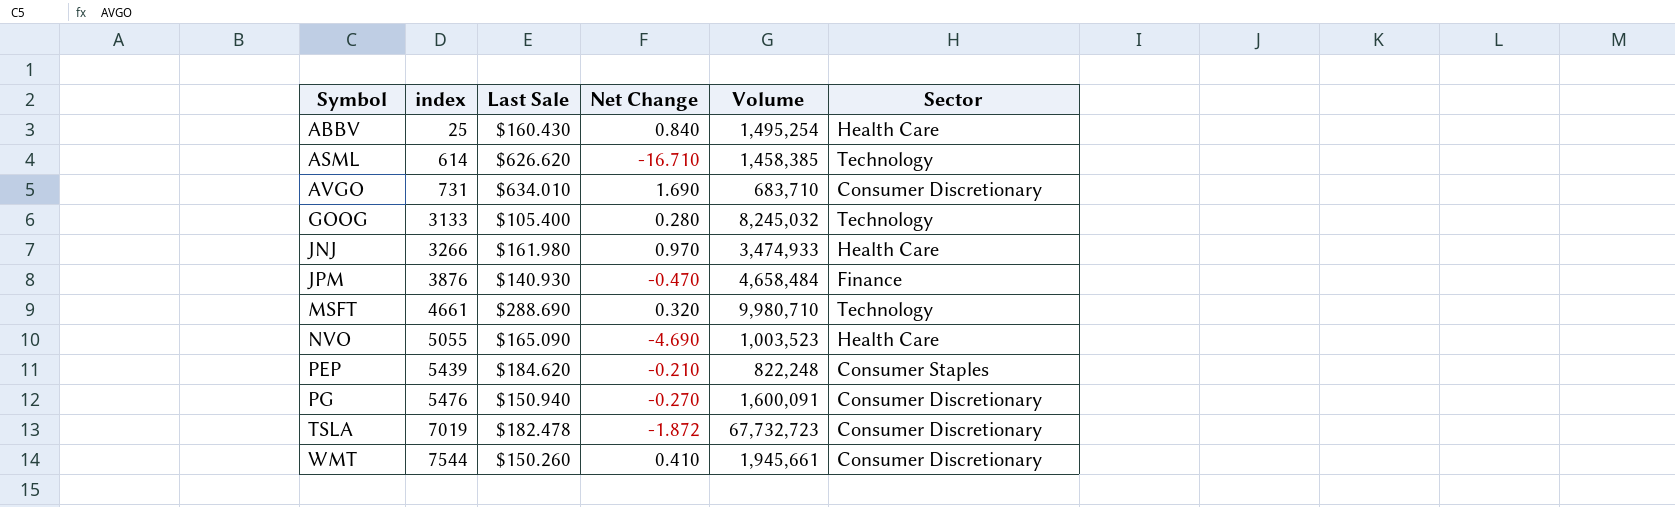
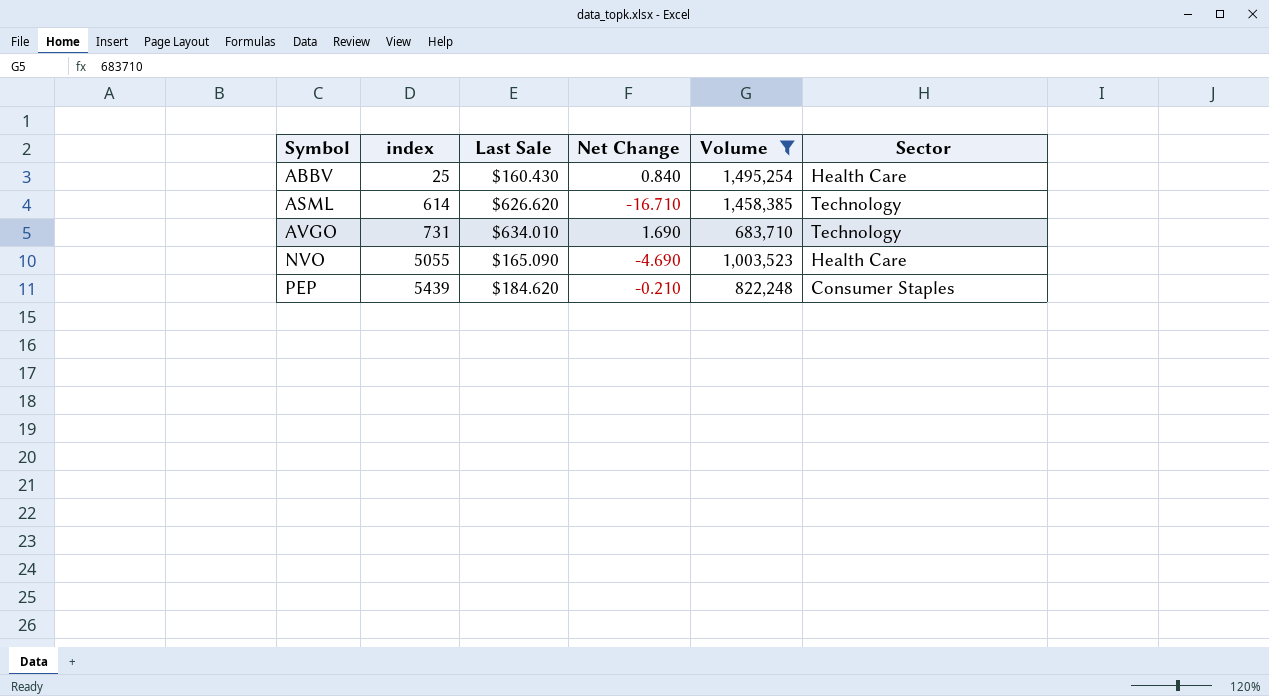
filter: none -> Volume <= 1,495,254
AVGO | Sector: Consumer Discretionary -> Technology

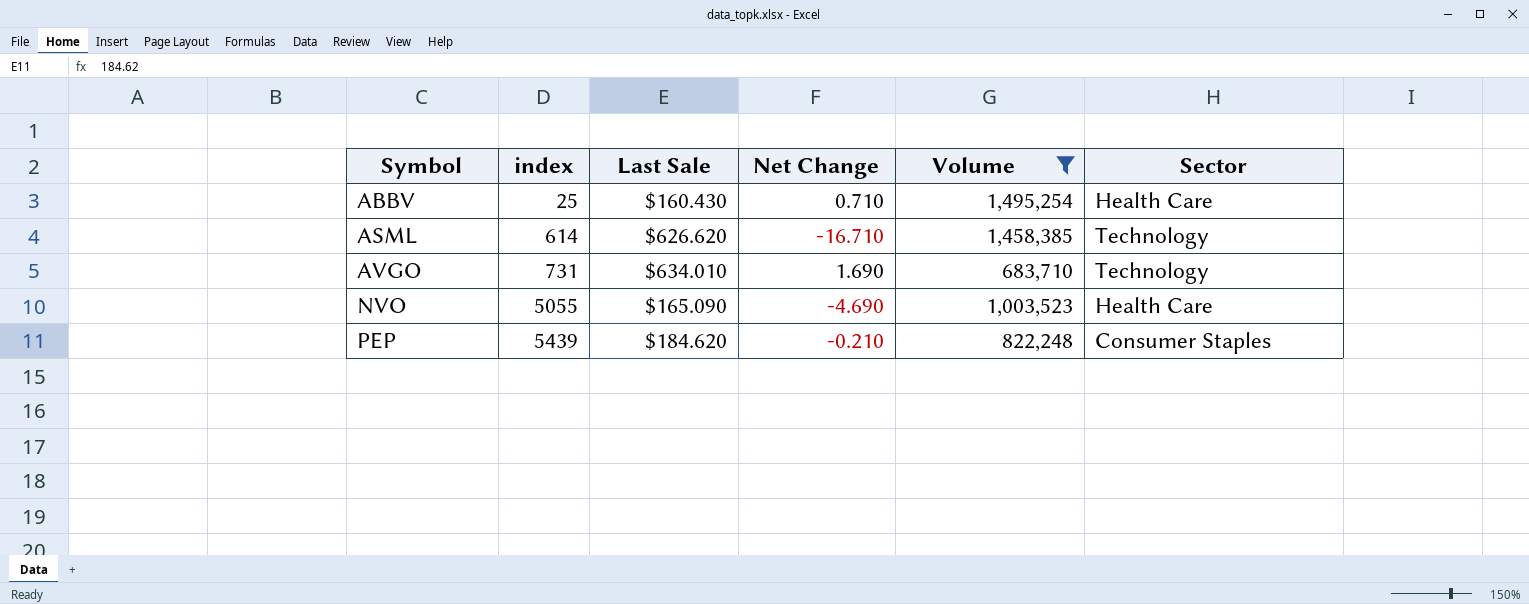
ABBV | Net Change: 0.840 -> 0.710

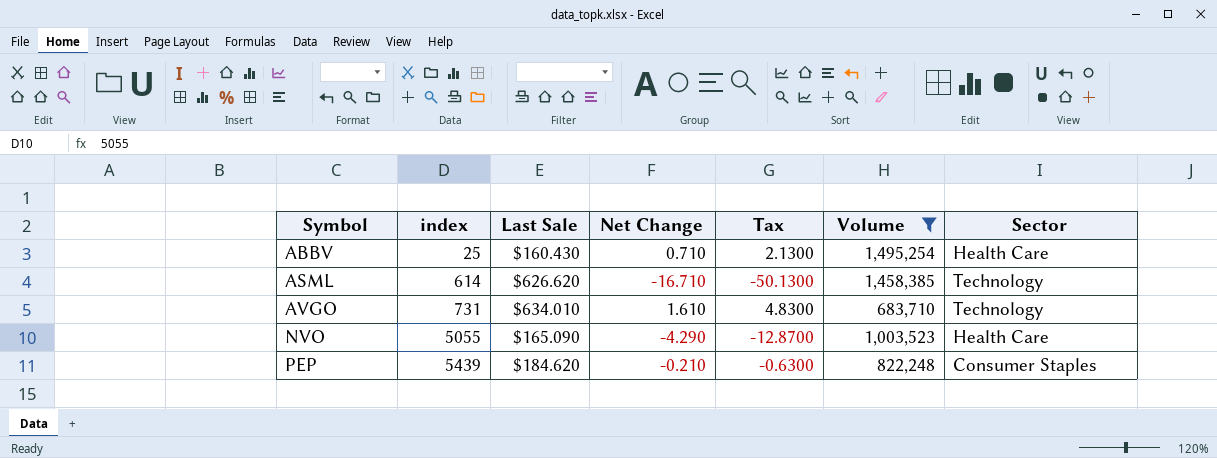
column Tax | formula: none -> [Net Change] * 3
AVGO | Net Change: 1.690 -> 1.610
NVO | Net Change: -4.690 -> -4.290

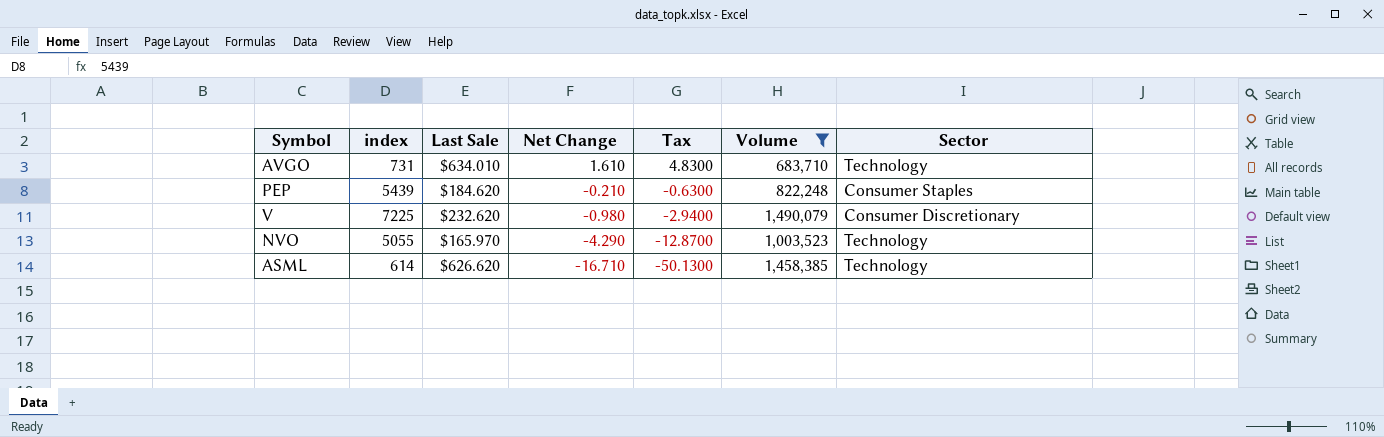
row order: Symbol ascending -> Net Change descending
row ABBV: 25 | $160.430 | 0.710 | 2.1300 | 1,495,254 | Health Care -> none
row V: none -> 7225 | $232.620 | -0.980 | -2.9400 | 1,490,079 | Consumer Discretionary
NVO | Last Sale: $165.090 -> $165.970
NVO | Sector: Health Care -> Technology

